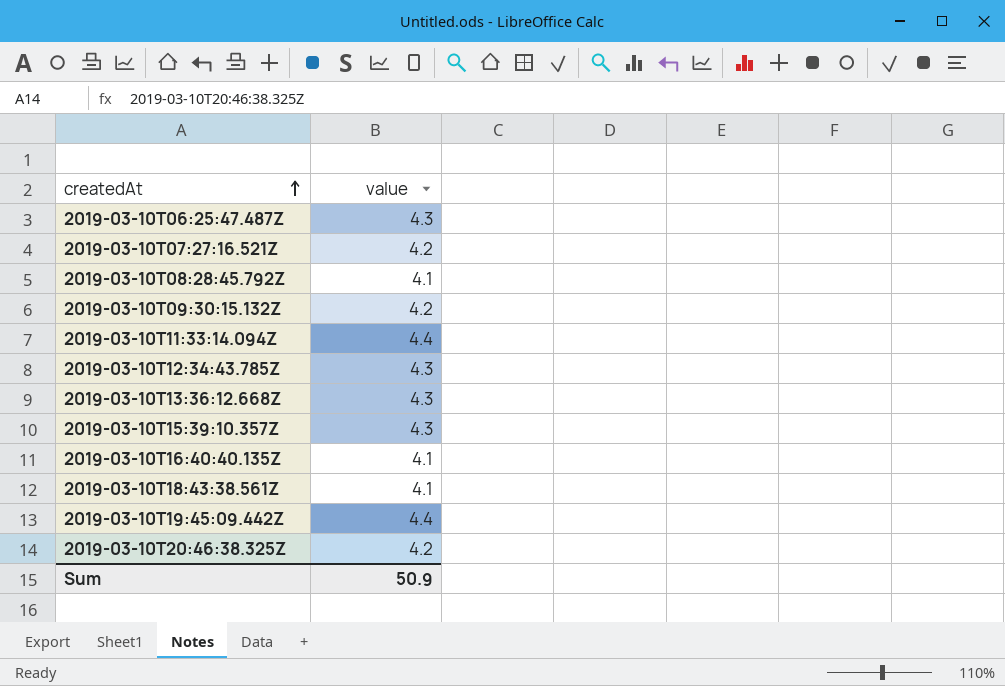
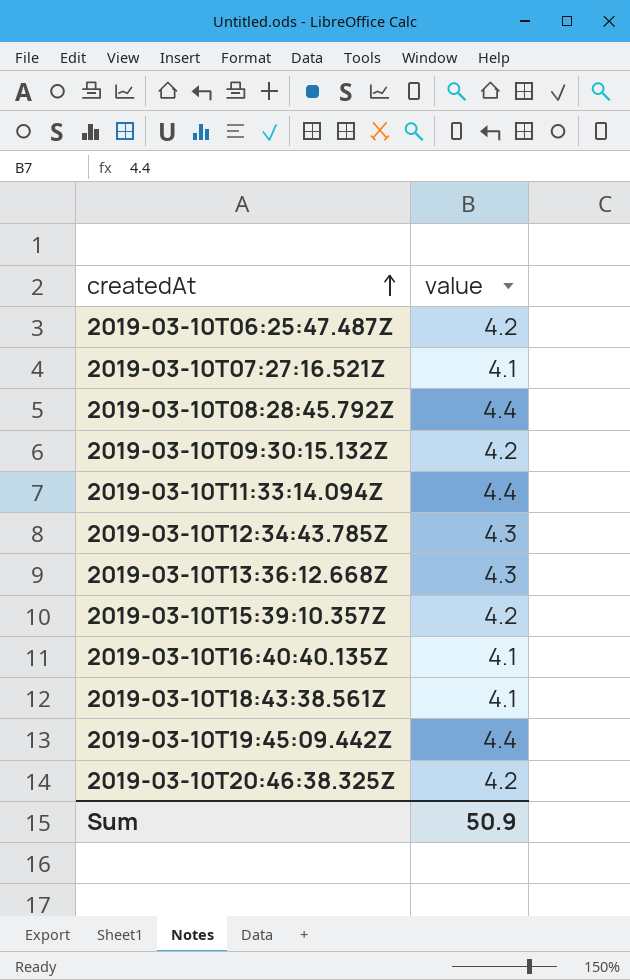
2019-03-10T06:25:47.487Z | value: 4.3 -> 4.2
2019-03-10T07:27:16.521Z | value: 4.2 -> 4.1
2019-03-10T08:28:45.792Z | value: 4.1 -> 4.4
2019-03-10T15:39:10.357Z | value: 4.3 -> 4.2

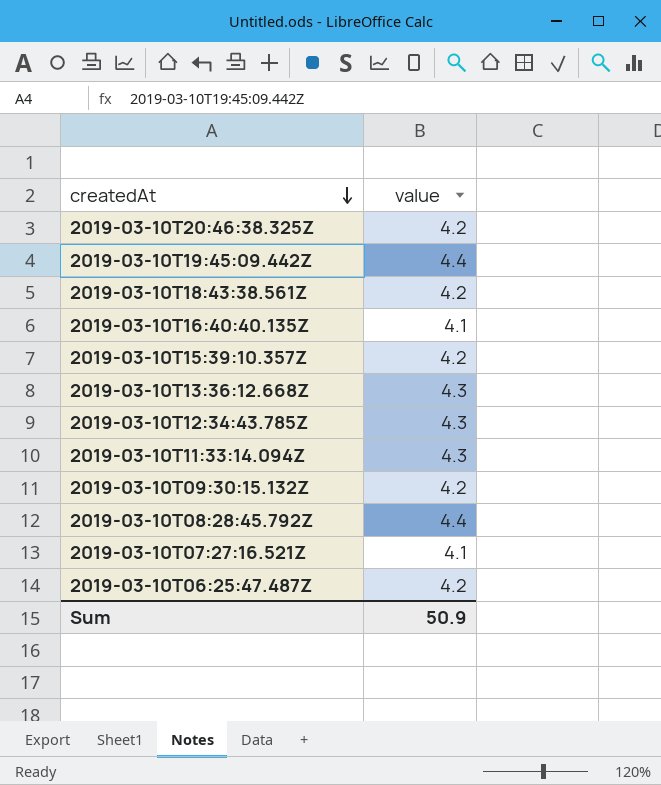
row order: createdAt ascending -> createdAt descending
2019-03-10T18:43:38.561Z | value: 4.1 -> 4.2
2019-03-10T11:33:14.094Z | value: 4.4 -> 4.3

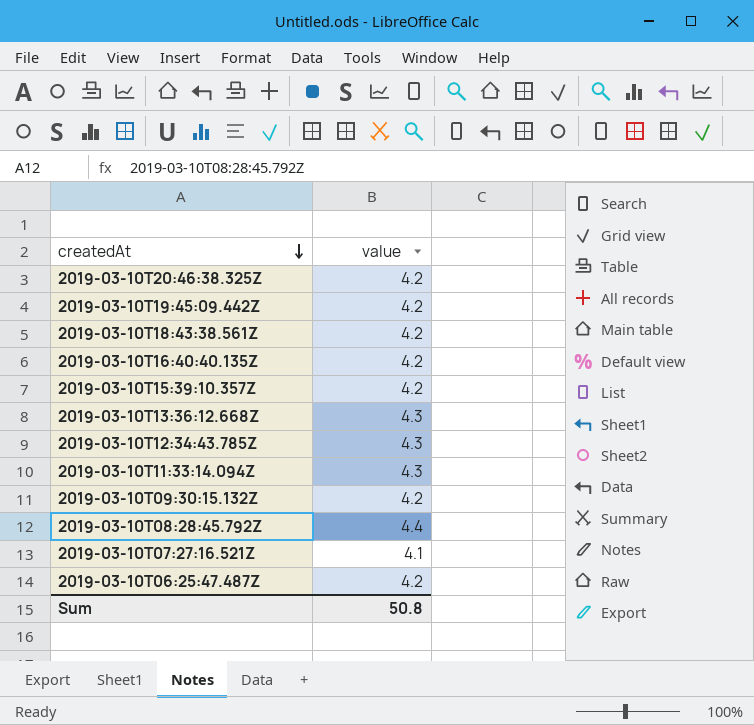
2019-03-10T19:45:09.442Z | value: 4.4 -> 4.2
2019-03-10T16:40:40.135Z | value: 4.1 -> 4.2
Sum | value: 50.9 -> 50.8

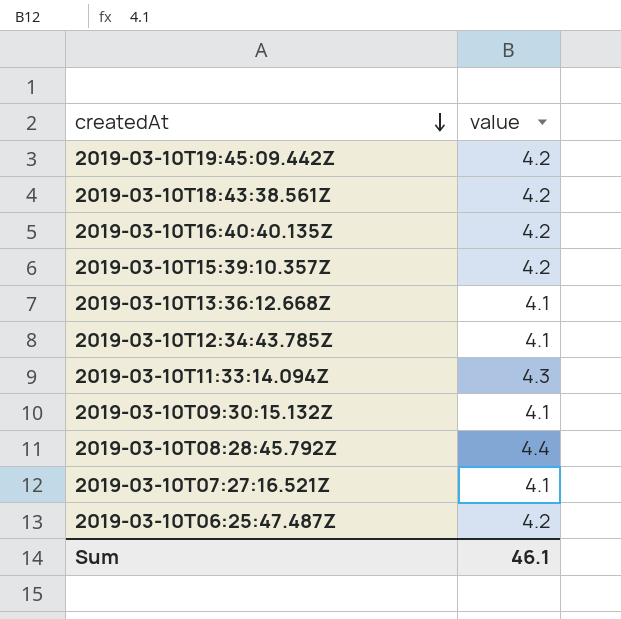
row 2019-03-10T20:46:38.325Z: 4.2 -> none
2019-03-10T13:36:12.668Z | value: 4.3 -> 4.1
2019-03-10T12:34:43.785Z | value: 4.3 -> 4.1
2019-03-10T09:30:15.132Z | value: 4.2 -> 4.1
Sum | value: 50.8 -> 46.1

